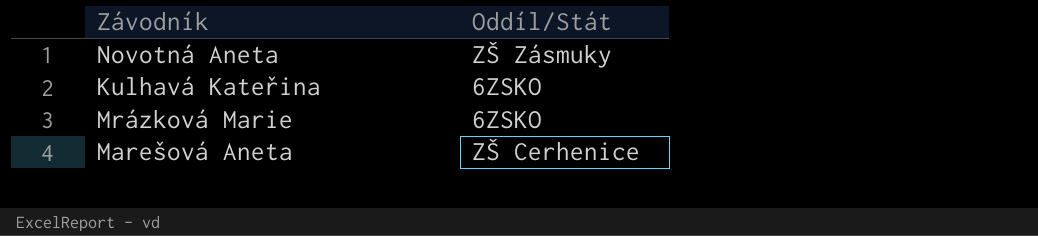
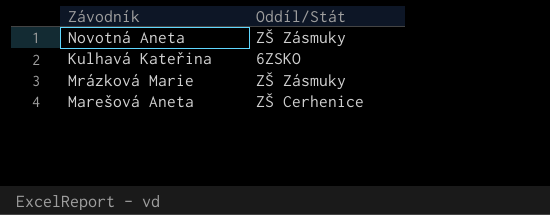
Mrázková Marie | Oddíl/Stát: 6ZSKO -> ZŠ Zásmuky

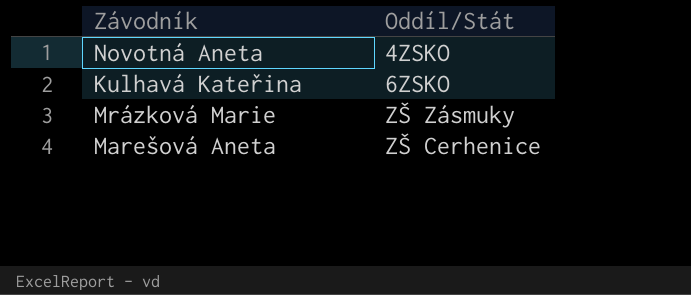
Novotná Aneta | Oddíl/Stát: ZŠ Zásmuky -> 4ZSKO

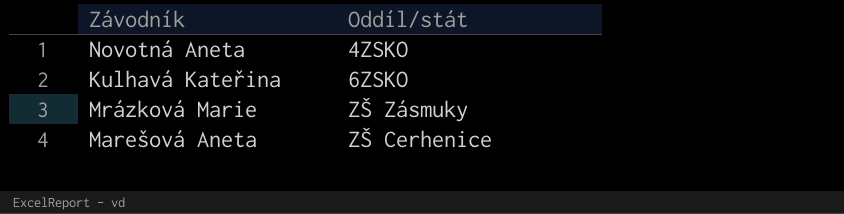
column name: Oddíl/Stát -> Oddíl/stát

